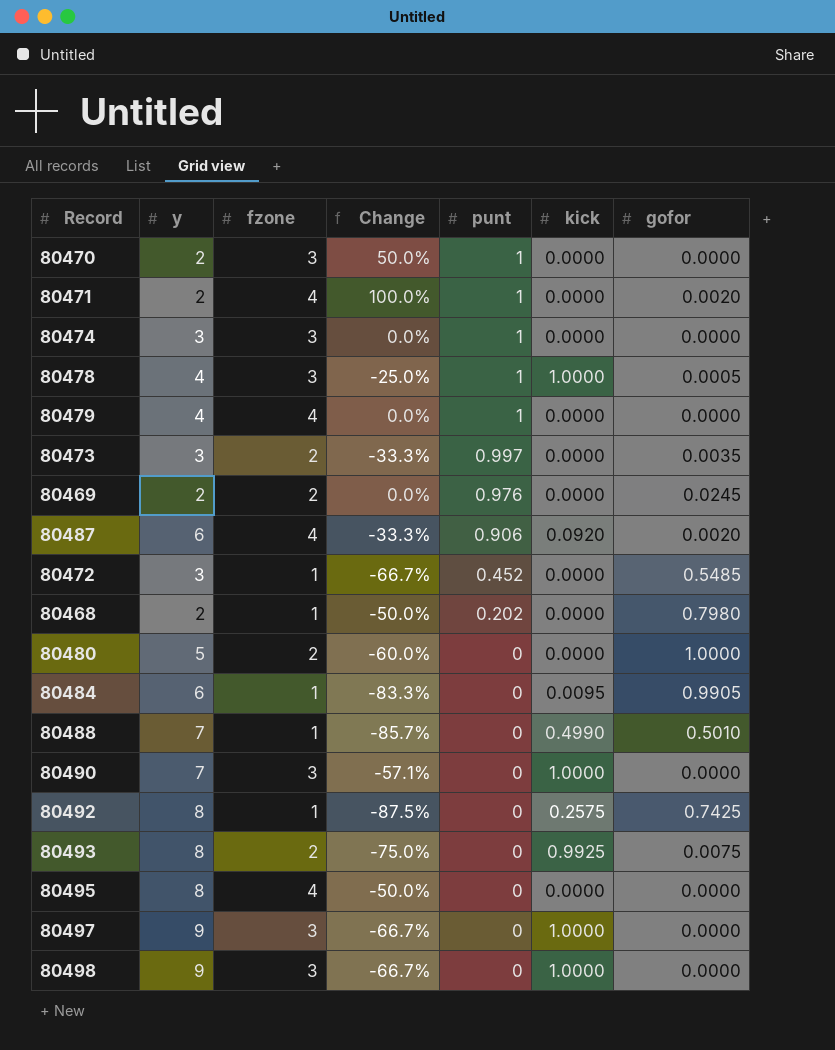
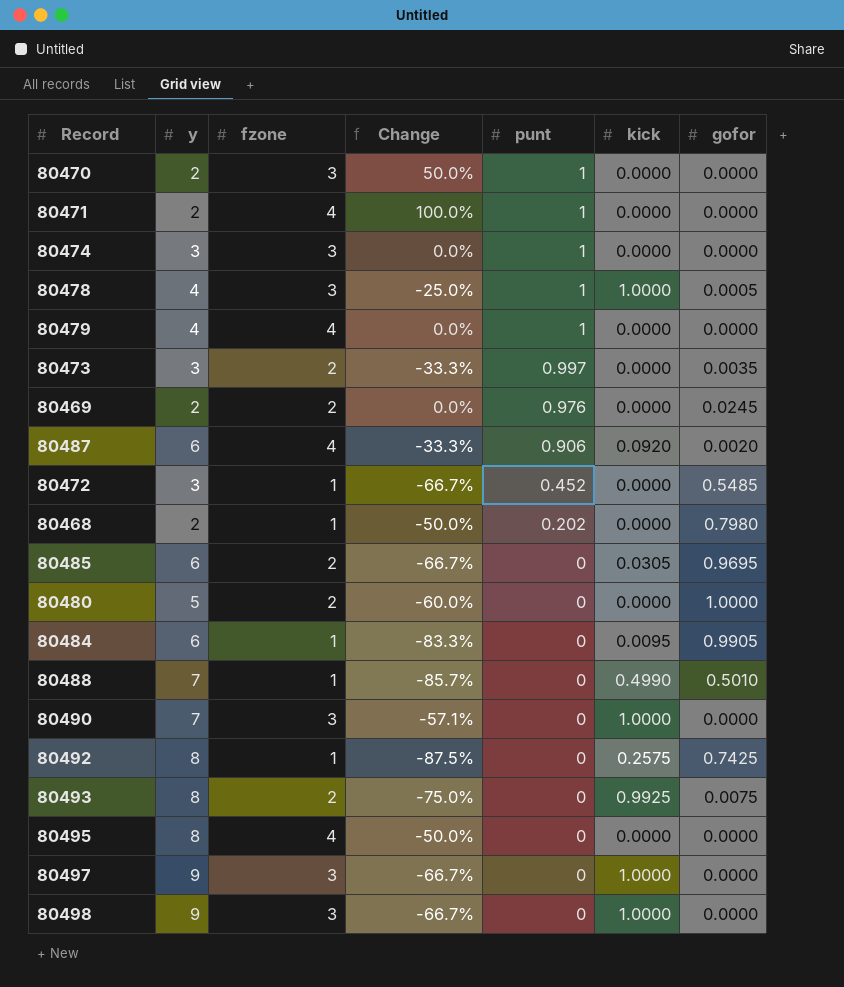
80471 | gofor: 0.0020 -> 0.0000
row 80485: none -> 6 | 2 | -66.7% | 0 | 0.0305 | 0.9695

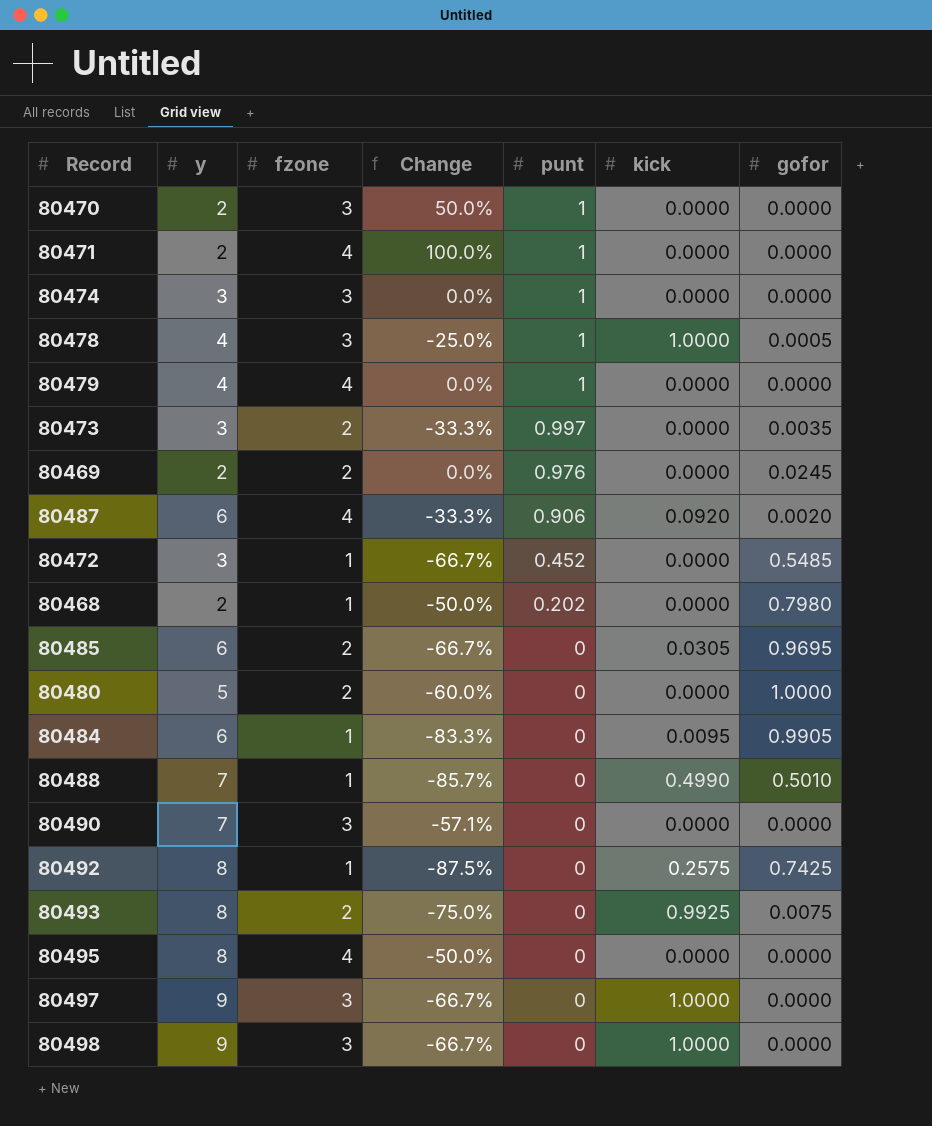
80490 | kick: 1.0000 -> 0.0000

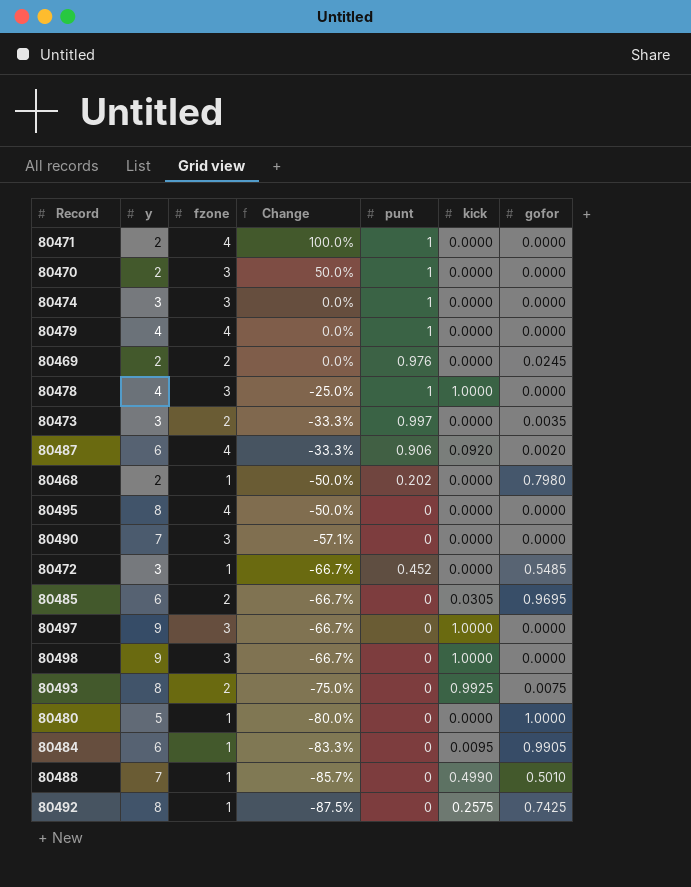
row order: punt descending -> Change descending
80478 | gofor: 0.0005 -> 0.0000
80480 | fzone: 2 -> 1
80480 | Change: -60.0% -> -80.0%

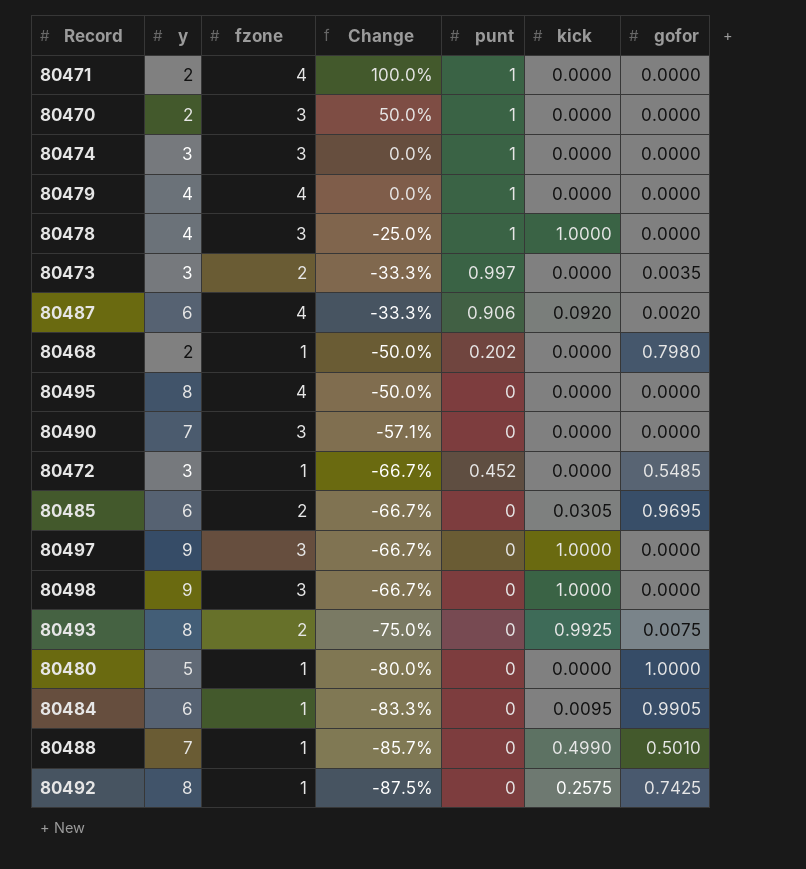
row 80469: 2 | 2 | 0.0% | 0.976 | 0.0000 | 0.0245 -> none

